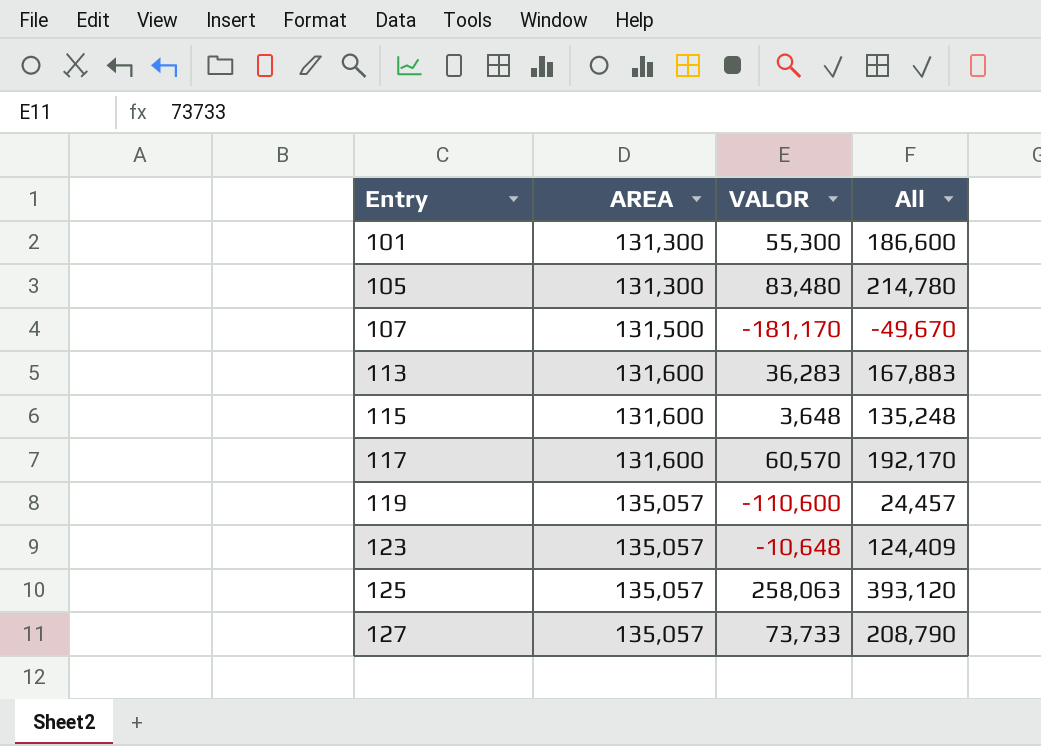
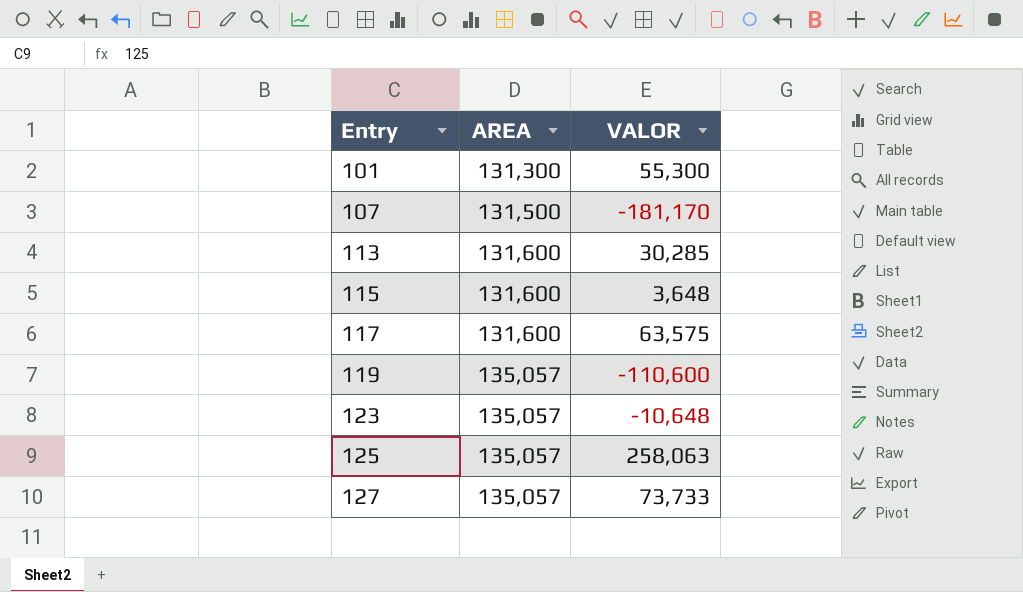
column All | formula: [AREA] + [VALOR] -> none
row 105: 131,300 | 83,480 | 214,780 -> none
113 | VALOR: 36,283 -> 30,285
117 | VALOR: 60,570 -> 63,575

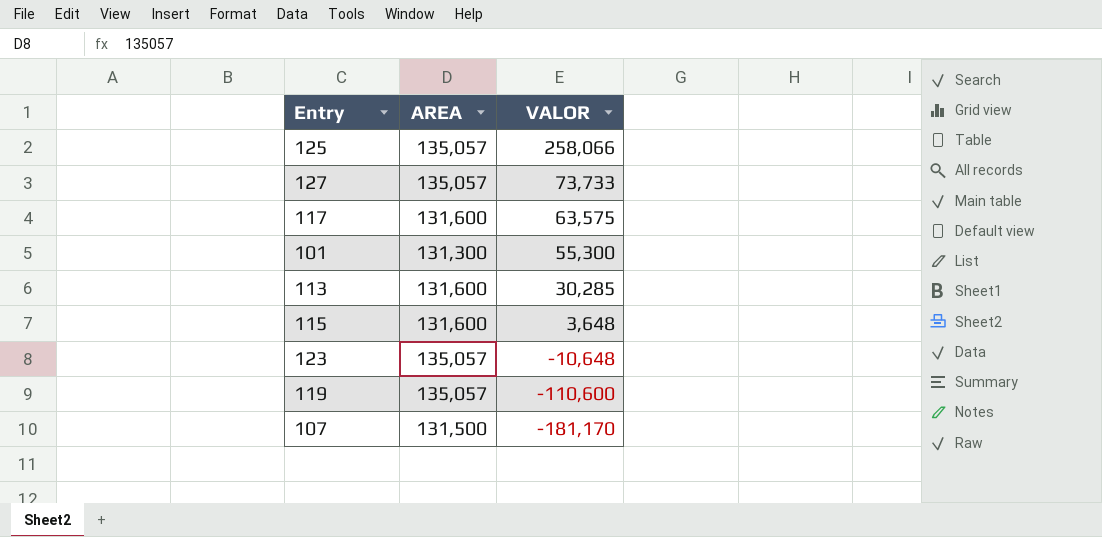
row order: Entry ascending -> VALOR descending
125 | VALOR: 258,063 -> 258,066

